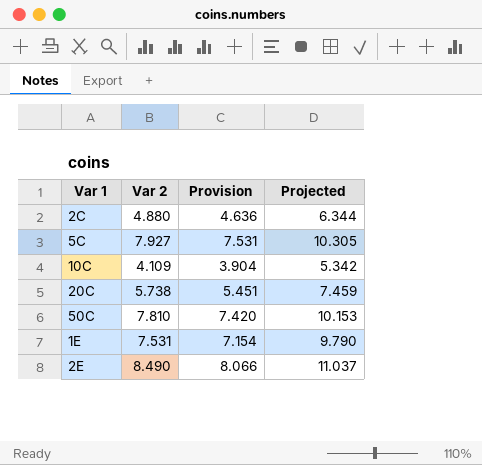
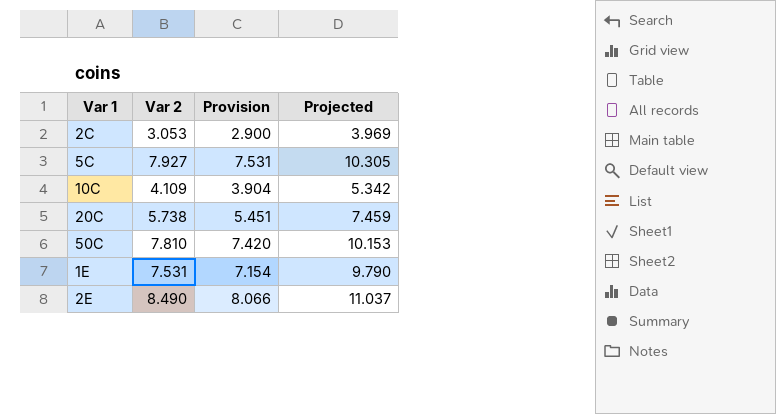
2C | Var 2: 4.880 -> 3.053
2C | Provision: 4.636 -> 2.900
2C | Projected: 6.344 -> 3.969

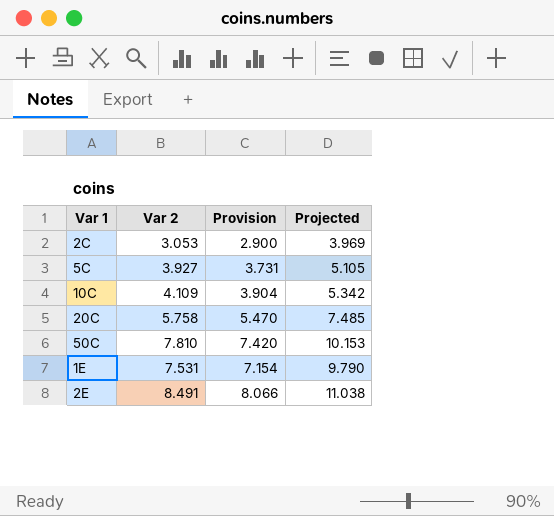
5C | Var 2: 7.927 -> 3.927
5C | Provision: 7.531 -> 3.731
5C | Projected: 10.305 -> 5.105
20C | Var 2: 5.738 -> 5.758
20C | Provision: 5.451 -> 5.470
20C | Projected: 7.459 -> 7.485
2E | Var 2: 8.490 -> 8.491
2E | Projected: 11.037 -> 11.038

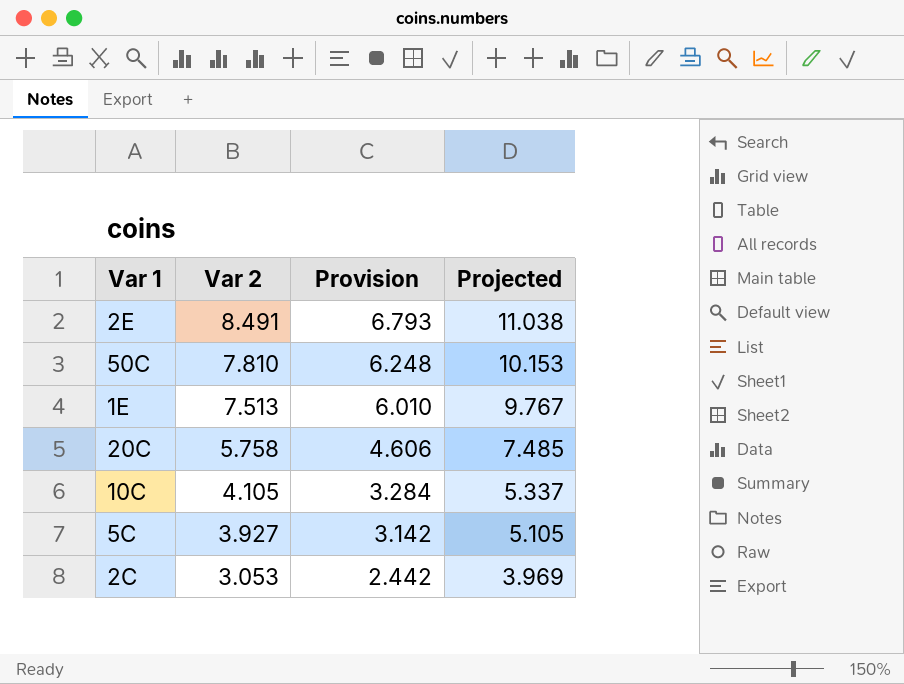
row order: none -> Var 2 descending
column Provision | formula: [Var 2] * 0.95 -> [Var 2] * 0.8
1E | Var 2: 7.531 -> 7.513
1E | Projected: 9.790 -> 9.767
10C | Var 2: 4.109 -> 4.105
10C | Projected: 5.342 -> 5.337

